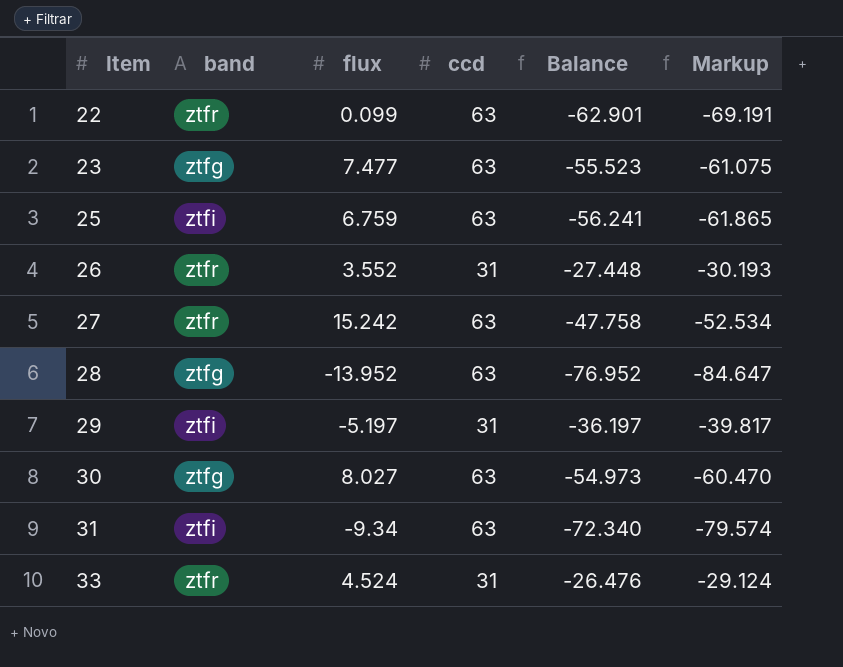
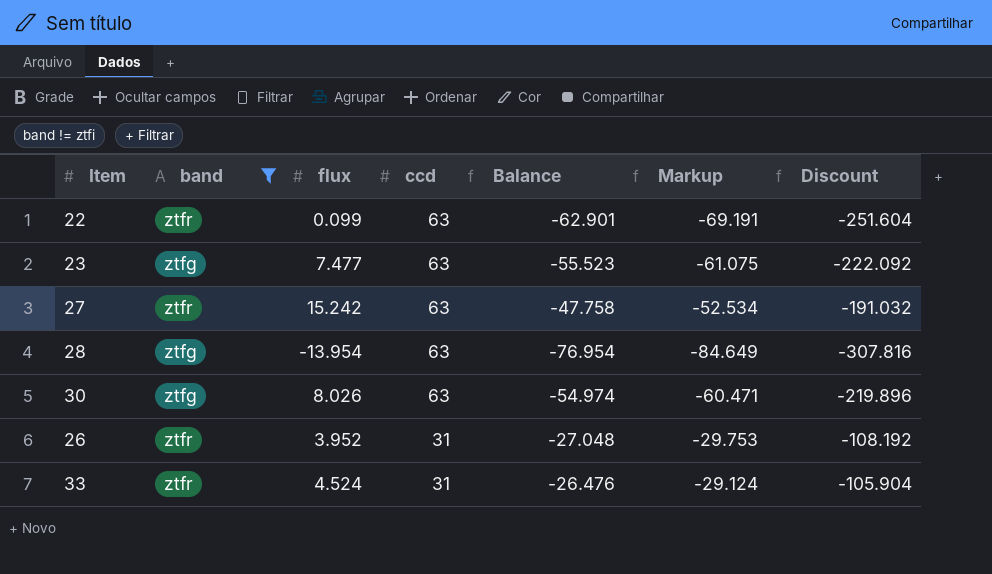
filter: none -> band != ztfi
row order: Item ascending -> ccd descending
column Discount | formula: none -> [Balance] * 4
28 | flux: -13.952 -> -13.954
28 | Balance: -76.952 -> -76.954
28 | Markup: -84.647 -> -84.649
30 | flux: 8.027 -> 8.026
30 | Balance: -54.973 -> -54.974
30 | Markup: -60.470 -> -60.471
26 | flux: 3.552 -> 3.952
26 | Balance: -27.448 -> -27.048
26 | Markup: -30.193 -> -29.753

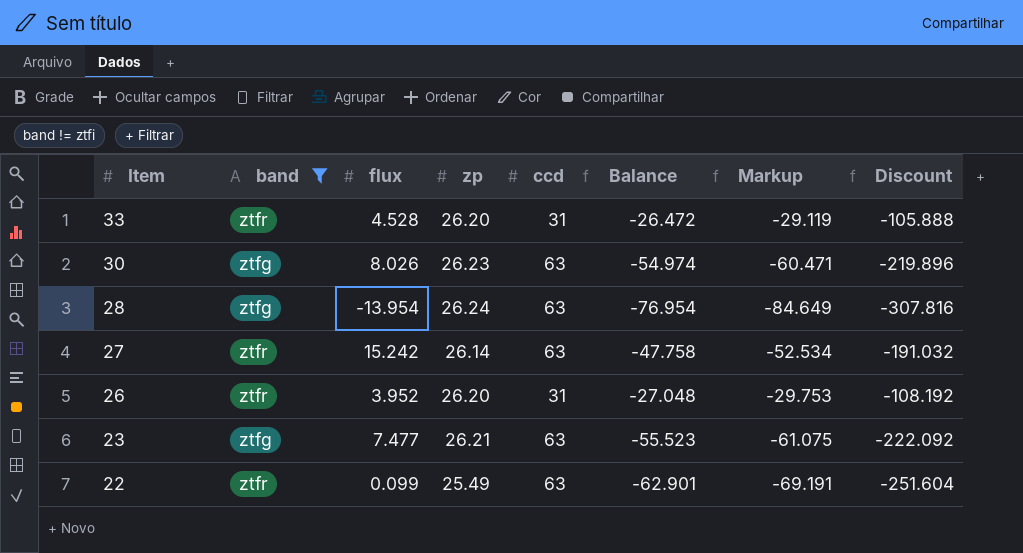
row order: ccd descending -> Item descending
column zp | position: none -> 4
33 | flux: 4.524 -> 4.528
33 | Balance: -26.476 -> -26.472
33 | Markup: -29.124 -> -29.119
33 | Discount: -105.904 -> -105.888

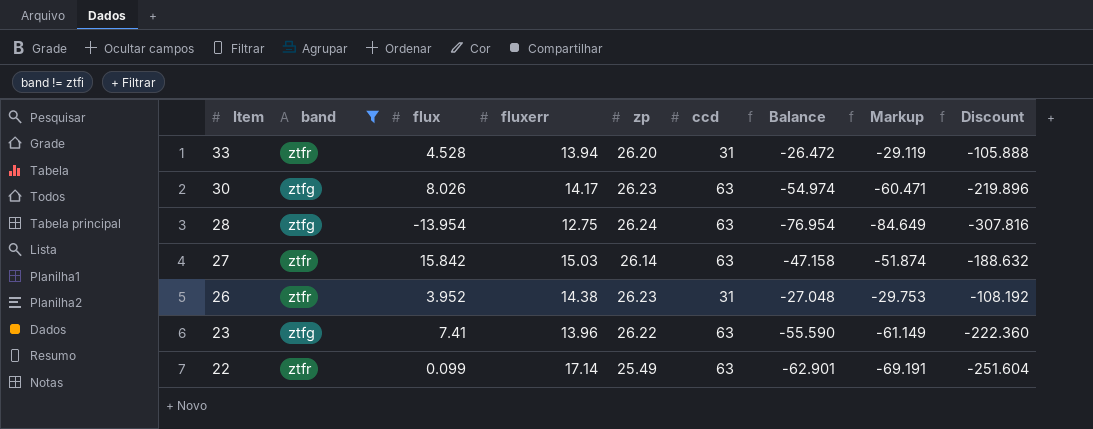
column fluxerr | position: none -> 4
27 | flux: 15.242 -> 15.842
27 | Balance: -47.758 -> -47.158
27 | Markup: -52.534 -> -51.874
27 | Discount: -191.032 -> -188.632
26 | zp: 26.20 -> 26.23
23 | flux: 7.477 -> 7.41
23 | zp: 26.21 -> 26.22
23 | Balance: -55.523 -> -55.590
23 | Markup: -61.075 -> -61.149
23 | Discount: -222.092 -> -222.360

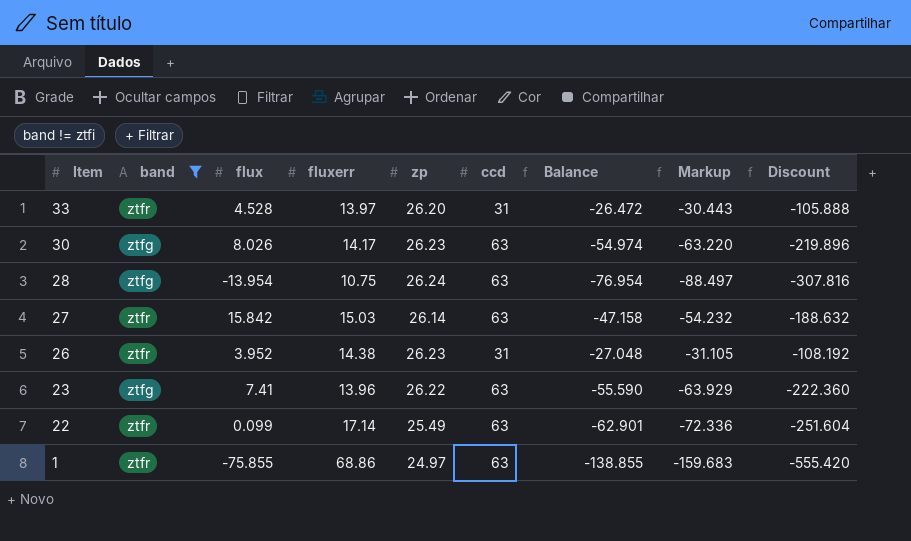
column Markup | formula: [Balance] * 1.1 -> [Balance] * 1.15
33 | fluxerr: 13.94 -> 13.97
28 | fluxerr: 12.75 -> 10.75
row 1: none -> ztfr | -75.855 | 68.86 | 24.97 | 63 | -138.855 | -159.683 | -555.420

